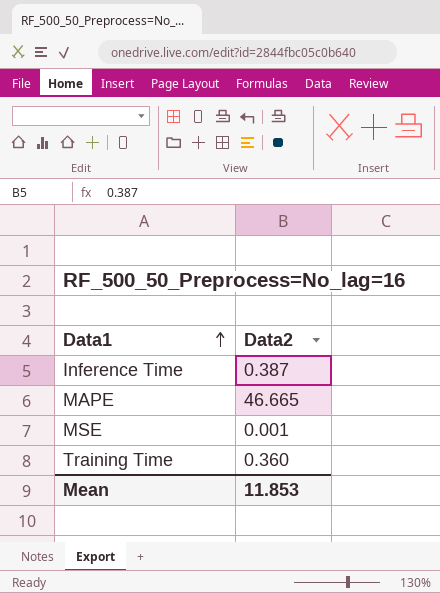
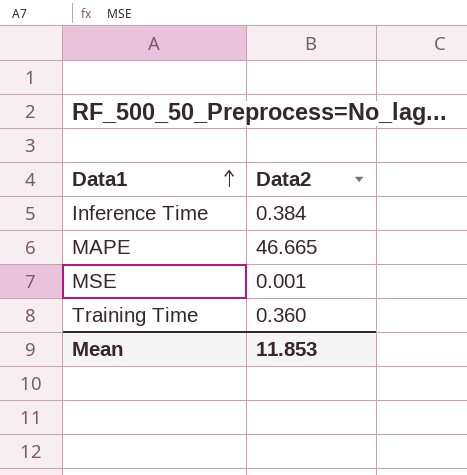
Inference Time | Data2: 0.387 -> 0.384

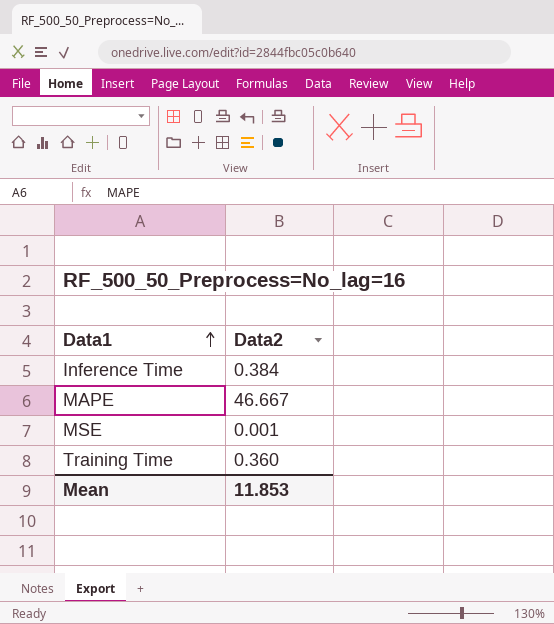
MAPE | Data2: 46.665 -> 46.667

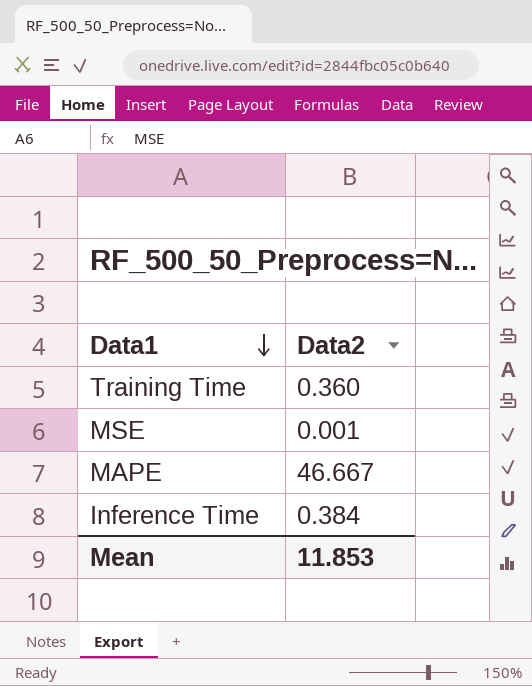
row order: Data1 ascending -> Data1 descending

